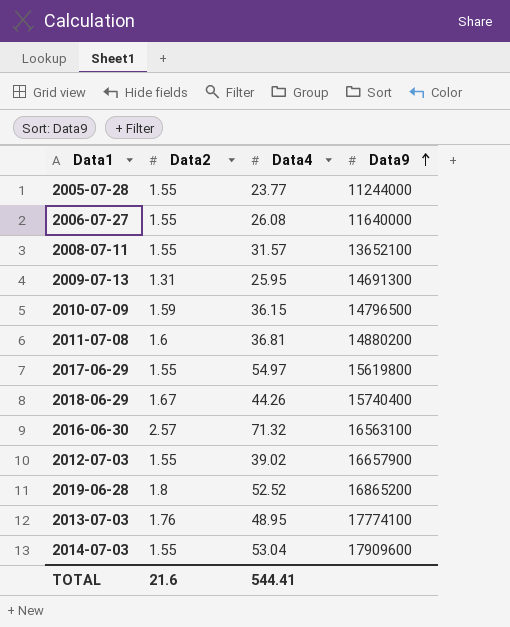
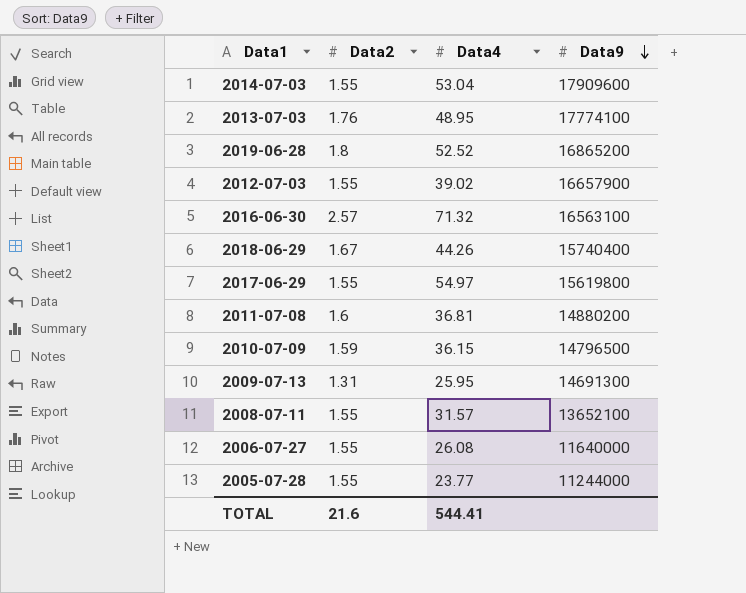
row order: Data9 ascending -> Data9 descending

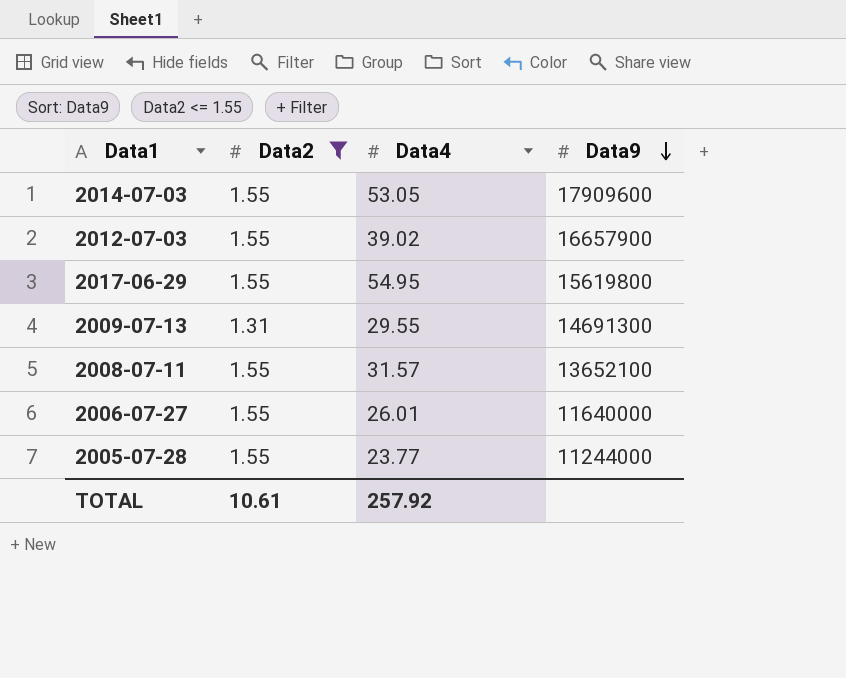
filter: none -> Data2 <= 1.55
2014-07-03 | Data4: 53.04 -> 53.05
2017-06-29 | Data4: 54.97 -> 54.95
2009-07-13 | Data4: 25.95 -> 29.55
2006-07-27 | Data4: 26.08 -> 26.01
TOTAL | Data2: 21.6 -> 10.61
TOTAL | Data4: 544.41 -> 257.92

